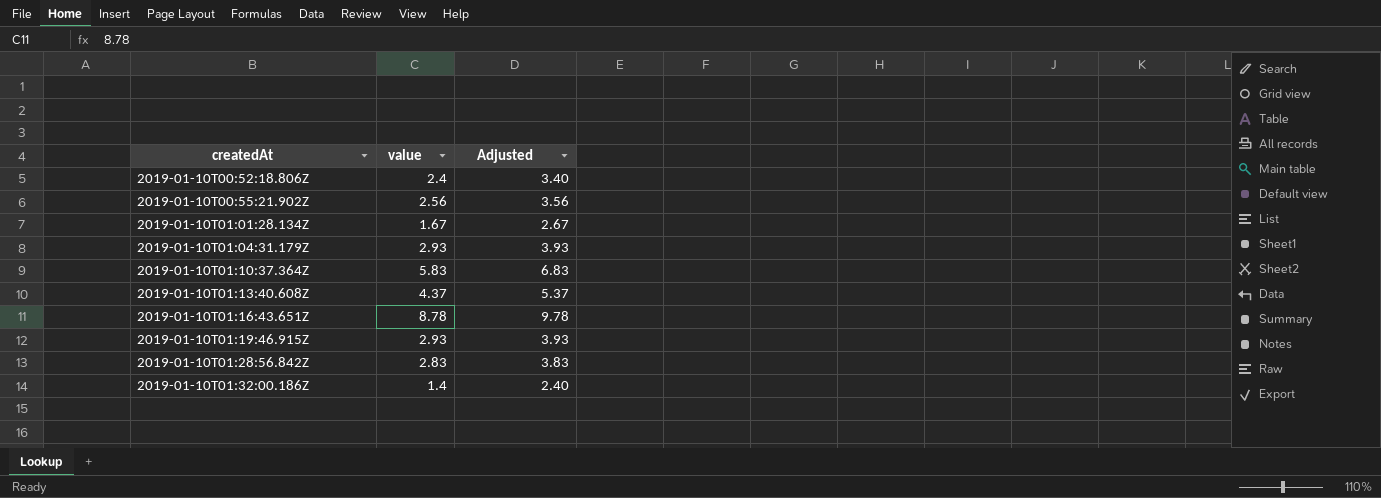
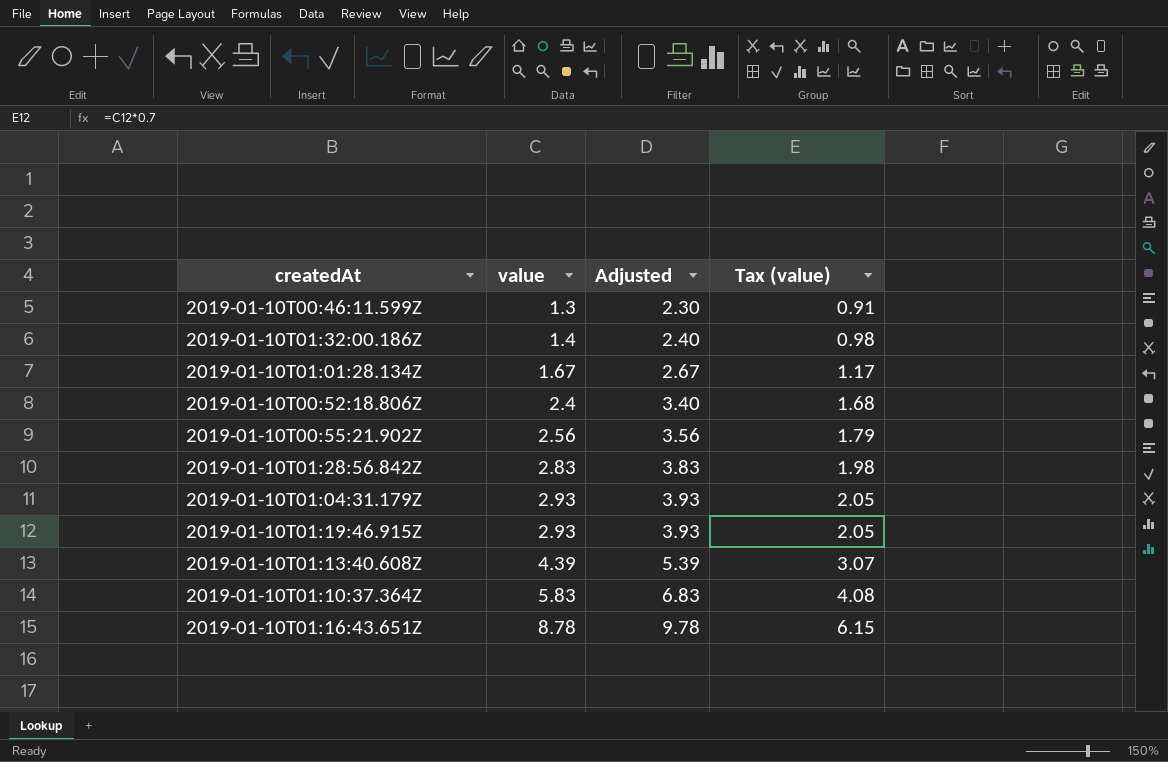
row order: createdAt ascending -> value ascending
column Tax (value) | formula: none -> [value] * 0.7
row 2019-01-10T00:46:11.599Z: none -> 1.3 | 2.30 | 0.91
2019-01-10T01:13:40.608Z | value: 4.37 -> 4.39
2019-01-10T01:13:40.608Z | Adjusted: 5.37 -> 5.39

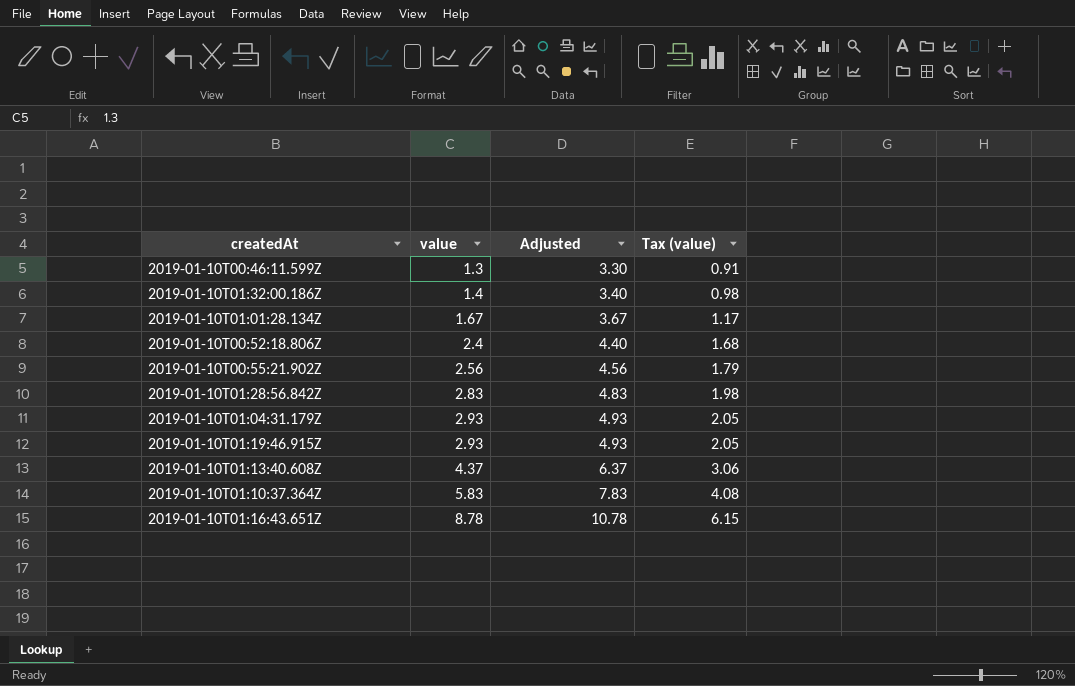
column Adjusted | formula: [value] + 1 -> [value] + 2
2019-01-10T01:13:40.608Z | value: 4.39 -> 4.37
2019-01-10T01:13:40.608Z | Tax (value): 3.07 -> 3.06

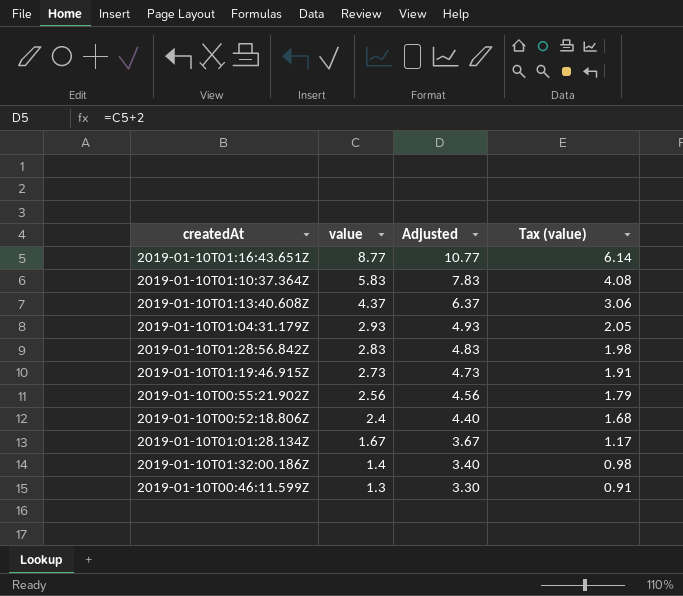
row order: value ascending -> value descending
2019-01-10T01:16:43.651Z | value: 8.78 -> 8.77
2019-01-10T01:16:43.651Z | Adjusted: 10.78 -> 10.77
2019-01-10T01:16:43.651Z | Tax (value): 6.15 -> 6.14
2019-01-10T01:19:46.915Z | value: 2.93 -> 2.73
2019-01-10T01:19:46.915Z | Adjusted: 4.93 -> 4.73
2019-01-10T01:19:46.915Z | Tax (value): 2.05 -> 1.91

